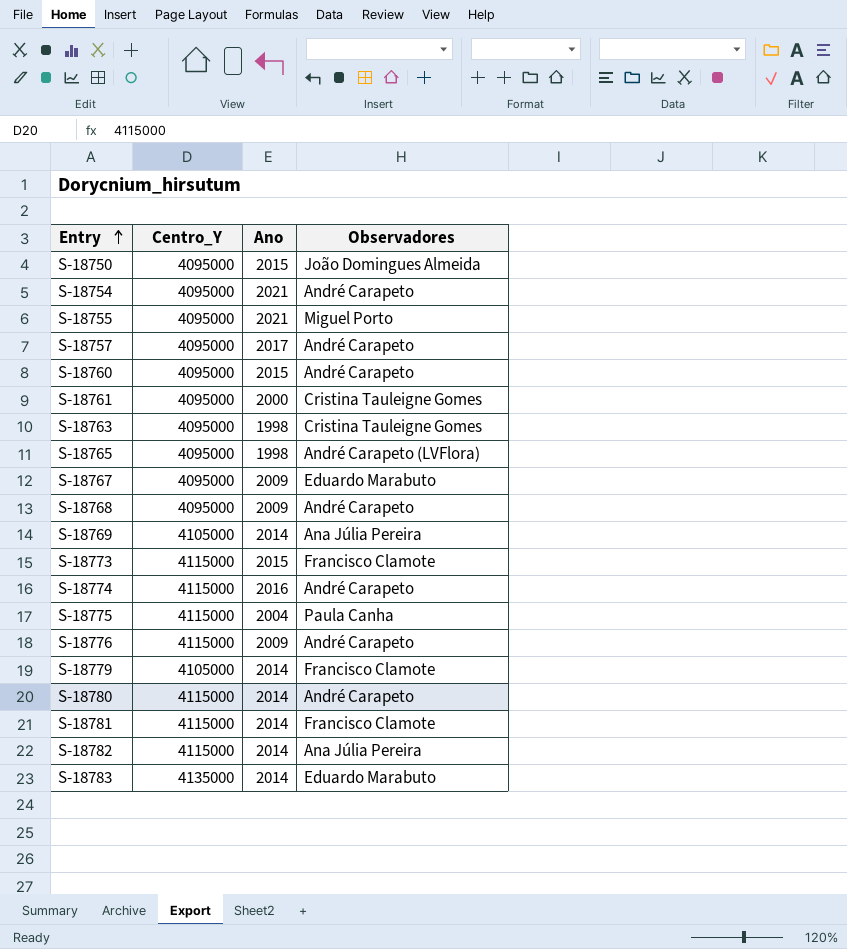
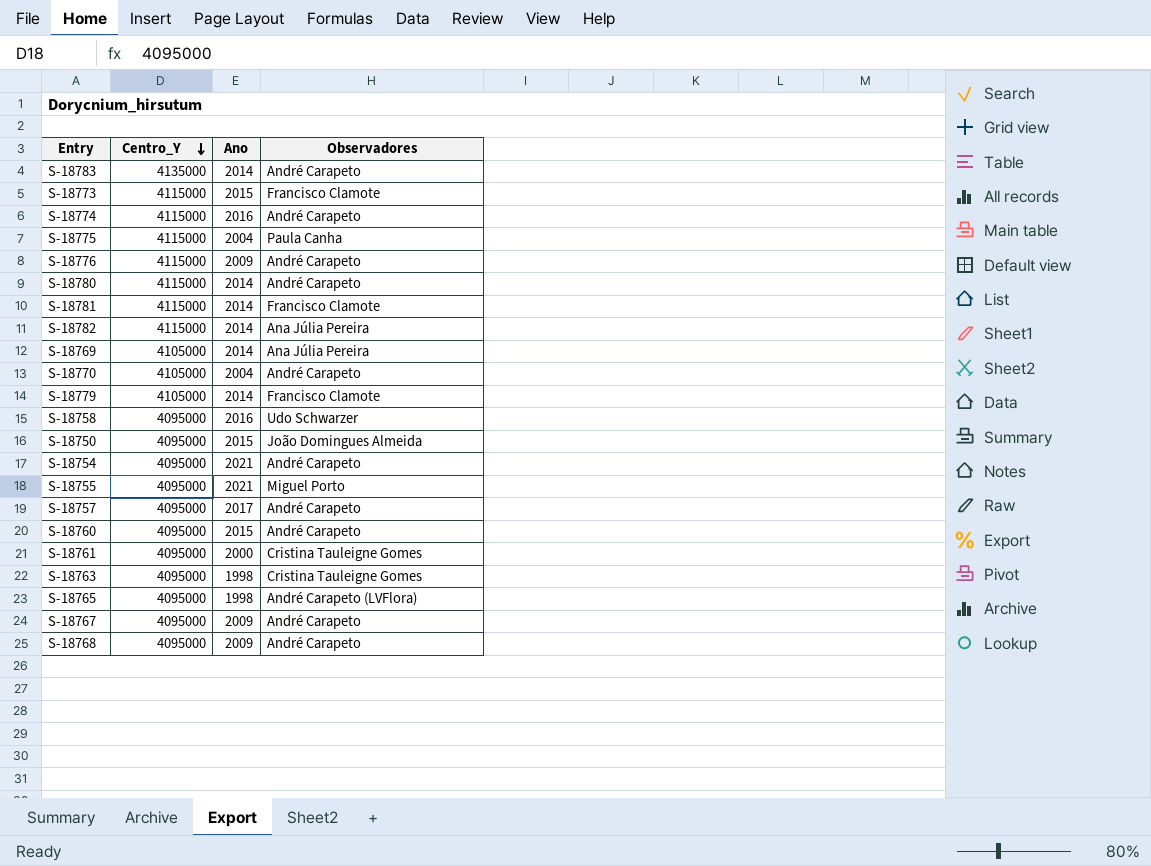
row order: Entry ascending -> Centro_Y descending
S-18783 | Observadores: Eduardo Marabuto -> André Carapeto
row S-18770: none -> 4105000 | 2004 | André Carapeto
row S-18758: none -> 4095000 | 2016 | Udo Schwarzer
S-18767 | Observadores: Eduardo Marabuto -> André Carapeto

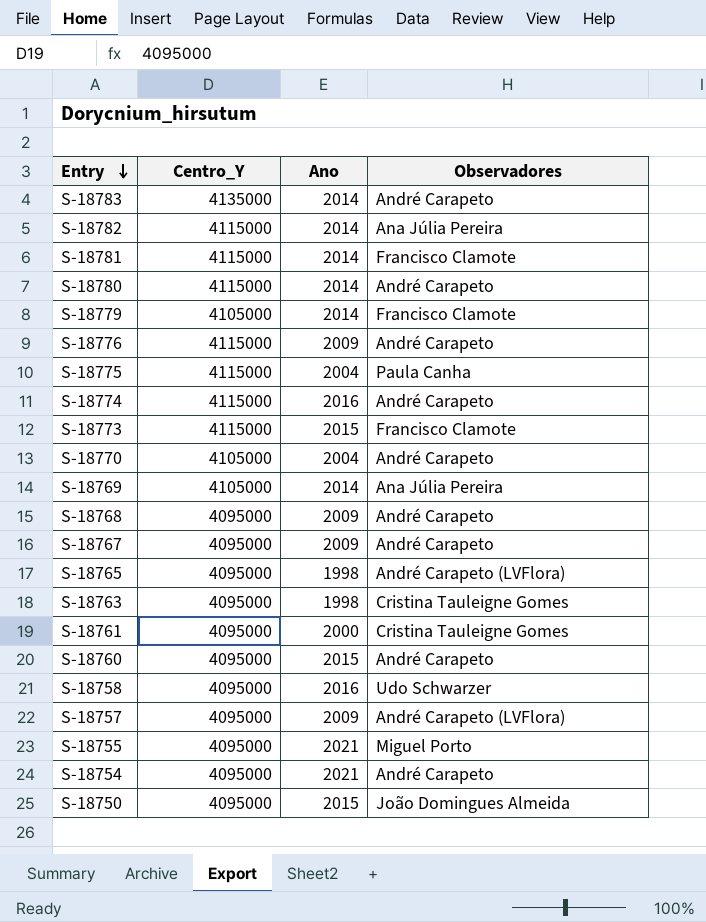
row order: Centro_Y descending -> Entry descending
S-18757 | Ano: 2017 -> 2009
S-18757 | Observadores: André Carapeto -> André Carapeto (LVFlora)

